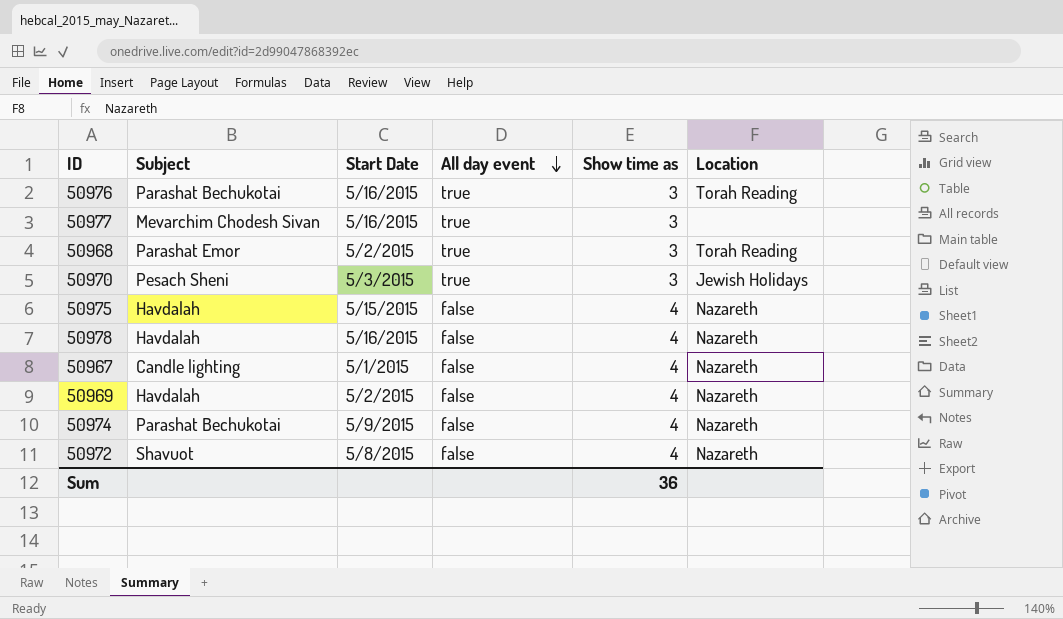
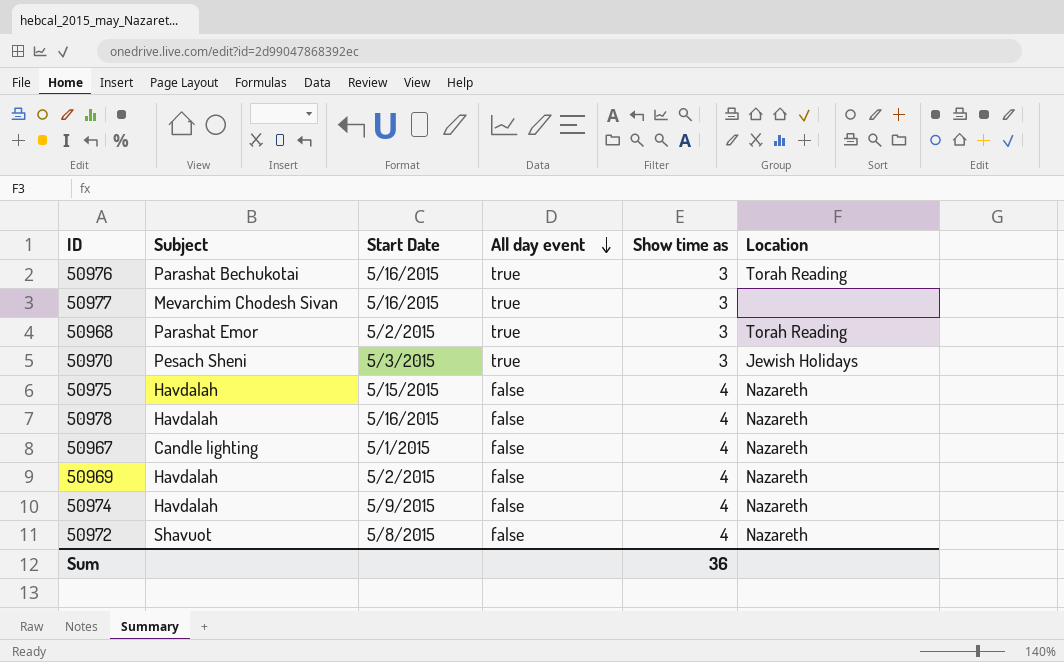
50974 | Subject: Parashat Bechukotai -> Havdalah

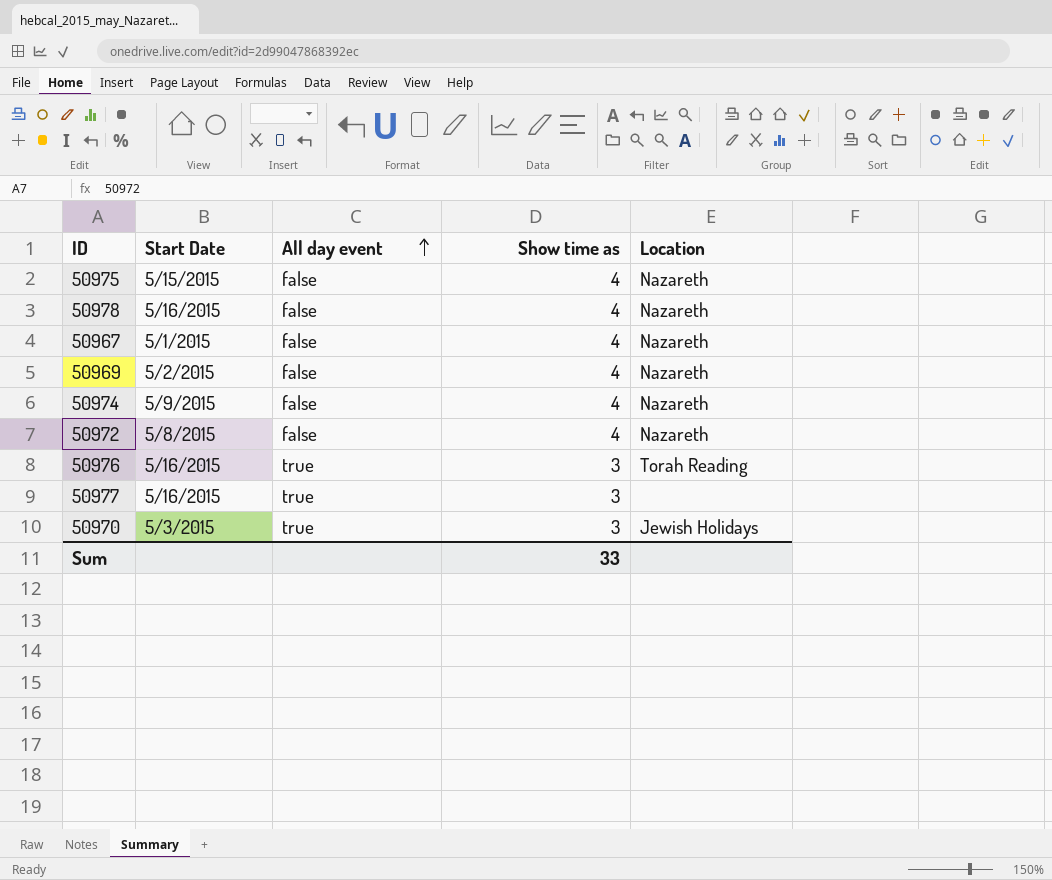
row order: All day event descending -> All day event ascending
column Subject | position: 2 -> none
row 50968: Parashat Emor | 5/2/2015 | true | 3 | Torah Reading -> none
Sum | Show time as: 36 -> 33

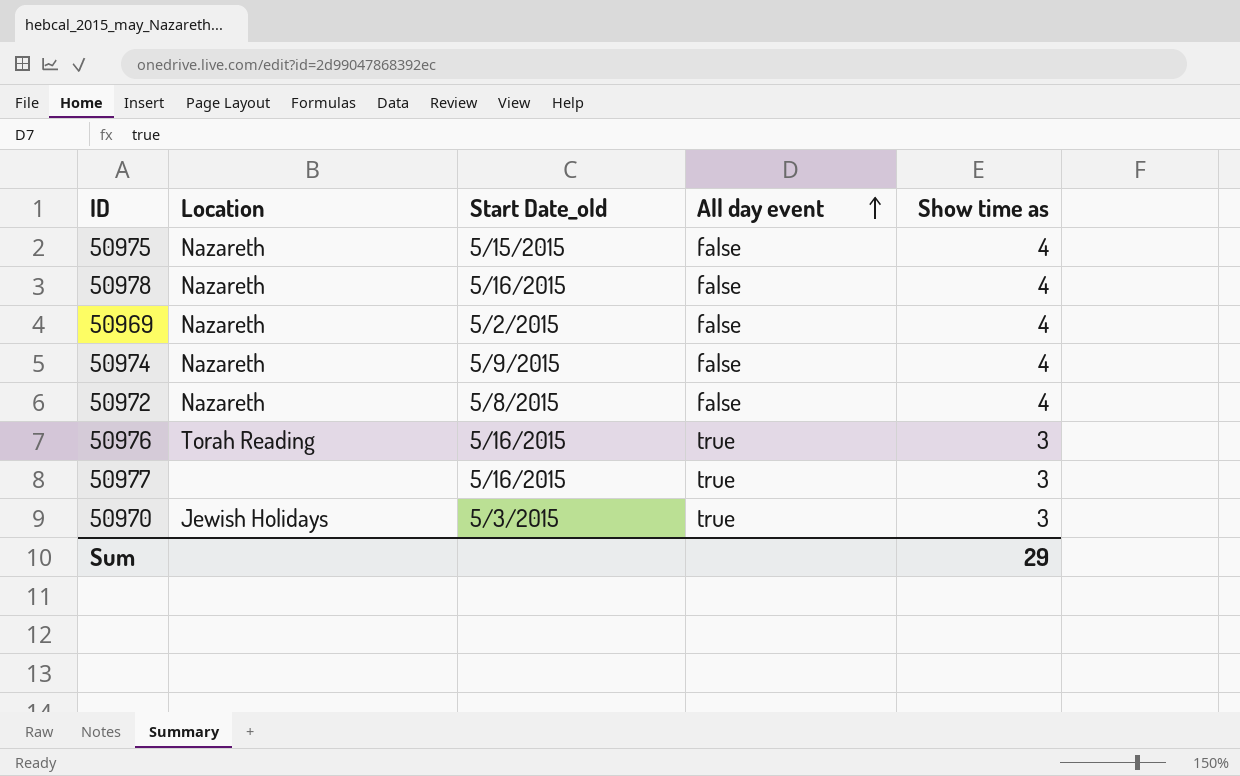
column Location | position: 5 -> 2
column name: Start Date -> Start Date_old
row 50967: 5/1/2015 | false | 4 | Nazareth -> none
Sum | Show time as: 33 -> 29

